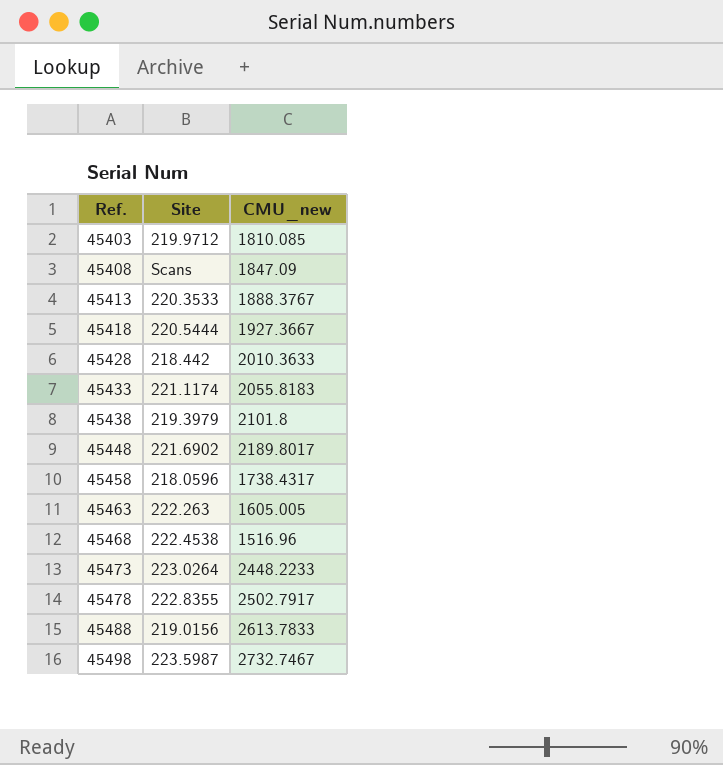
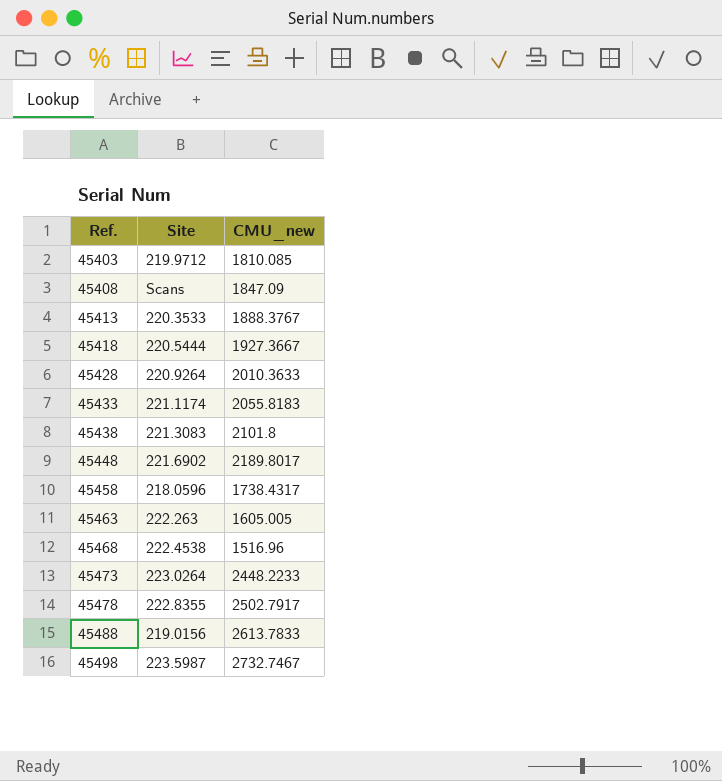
45428 | Site: 218.442 -> 220.9264
45438 | Site: 219.3979 -> 221.3083

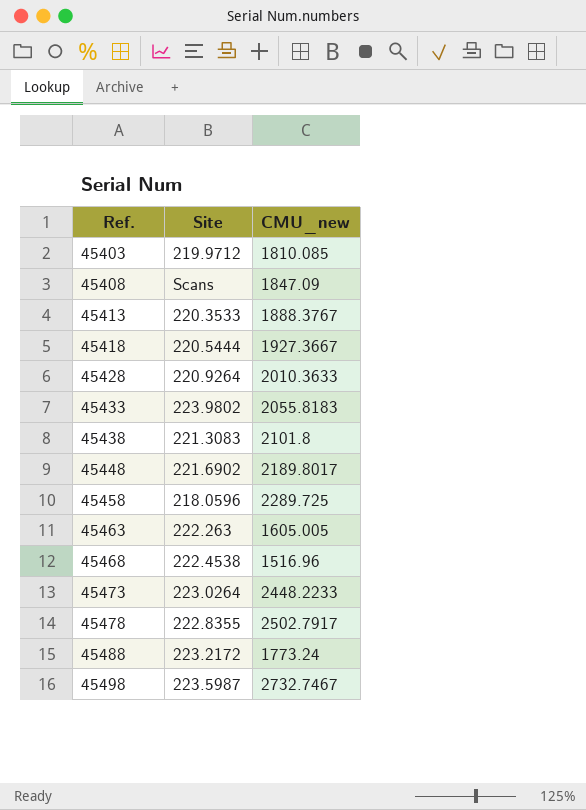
45433 | Site: 221.1174 -> 223.9802
45458 | CMU_new: 1738.4317 -> 2289.725
45488 | Site: 219.0156 -> 223.2172
45488 | CMU_new: 2613.7833 -> 1773.24

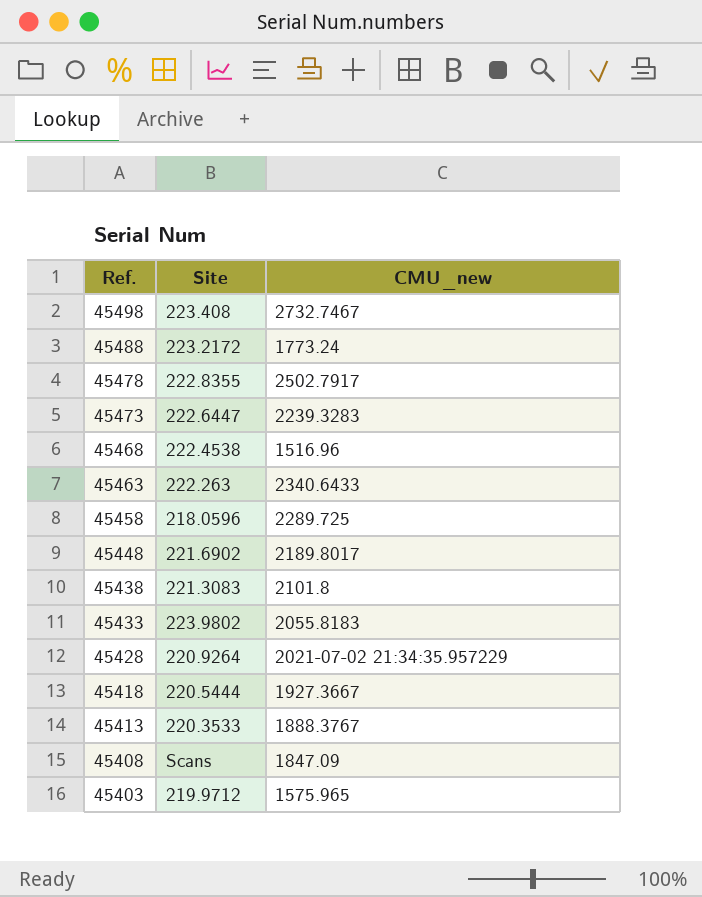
row order: Ref. ascending -> Ref. descending
45498 | Site: 223.5987 -> 223.408
45473 | Site: 223.0264 -> 222.6447
45473 | CMU_new: 2448.2233 -> 2239.3283
45463 | CMU_new: 1605.005 -> 2340.6433
45428 | CMU_new: 2010.3633 -> 2021-07-02 21:34:35.957229
45403 | CMU_new: 1810.085 -> 1575.965

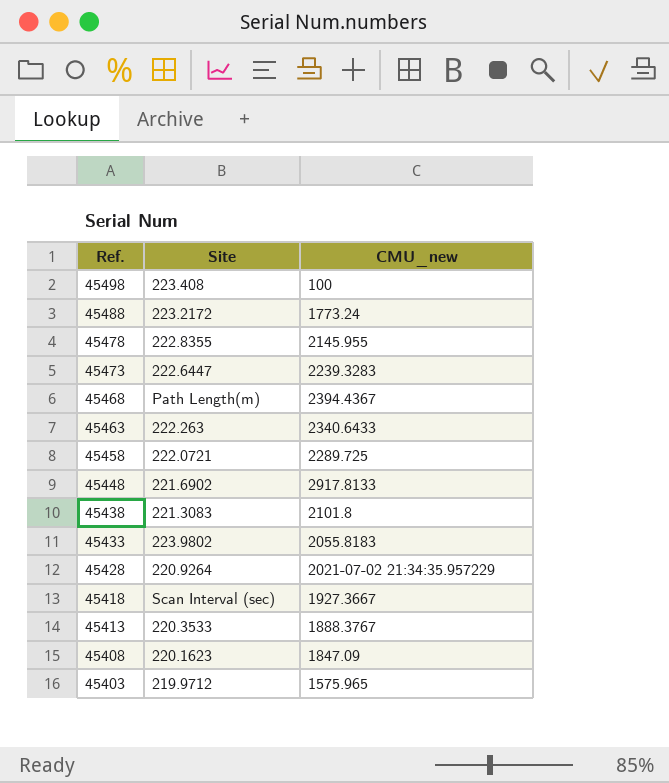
45498 | CMU_new: 2732.7467 -> 100
45478 | CMU_new: 2502.7917 -> 2145.955
45468 | Site: 222.4538 -> Path Length(m)
45468 | CMU_new: 1516.96 -> 2394.4367
45458 | Site: 218.0596 -> 222.0721
45448 | CMU_new: 2189.8017 -> 2917.8133
45418 | Site: 220.5444 -> Scan Interval (sec)
45408 | Site: Scans -> 220.1623

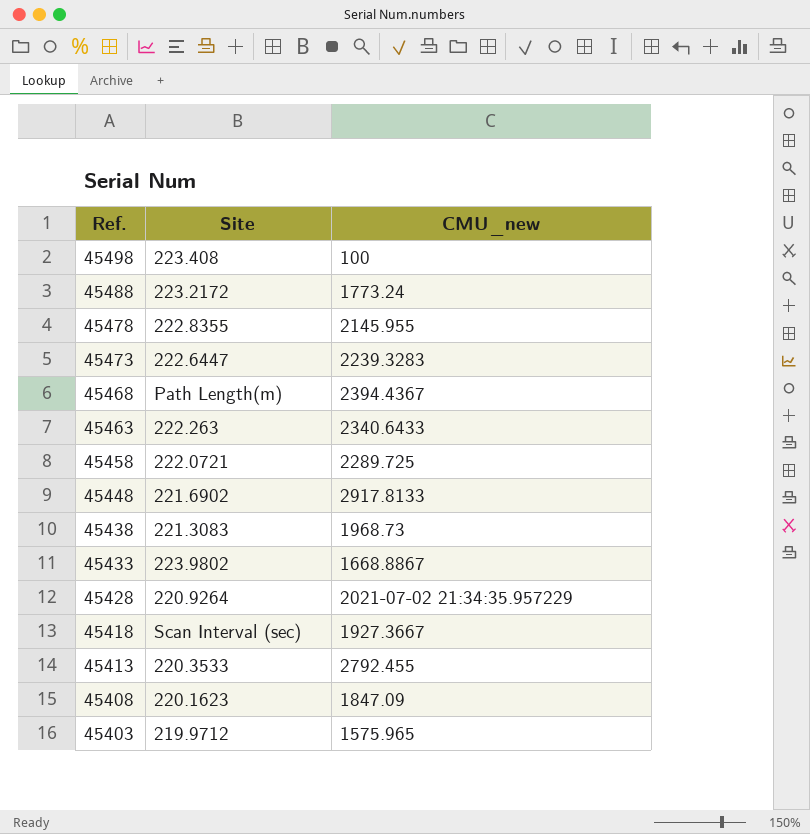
45438 | CMU_new: 2101.8 -> 1968.73
45433 | CMU_new: 2055.8183 -> 1668.8867
45413 | CMU_new: 1888.3767 -> 2792.455

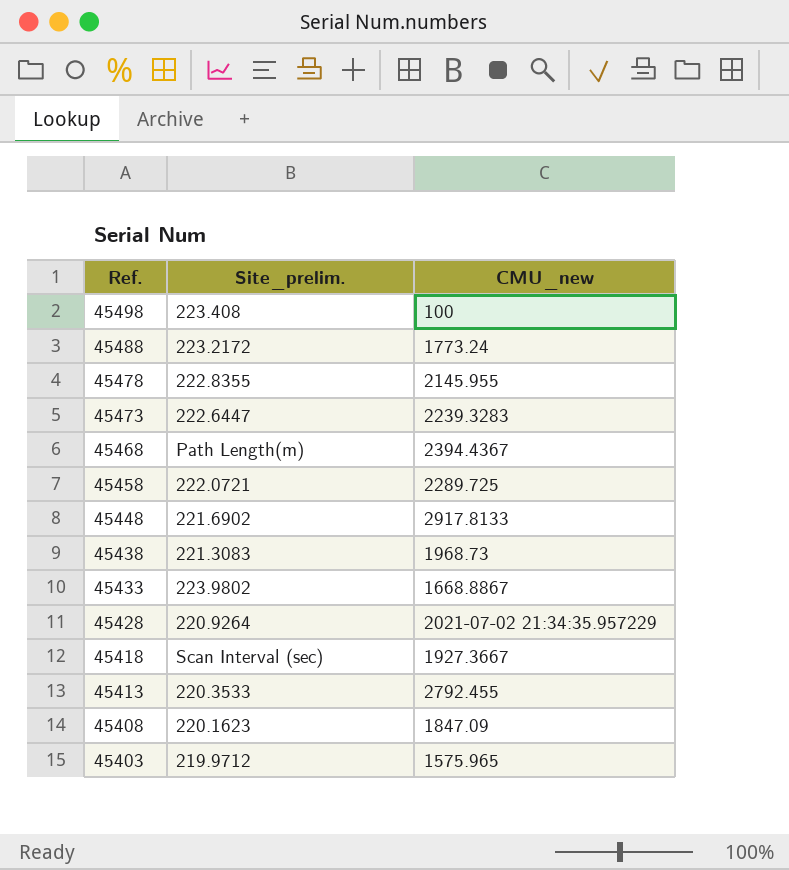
column name: Site -> Site_prelim.
row 45463: 222.263 | 2340.6433 -> none

